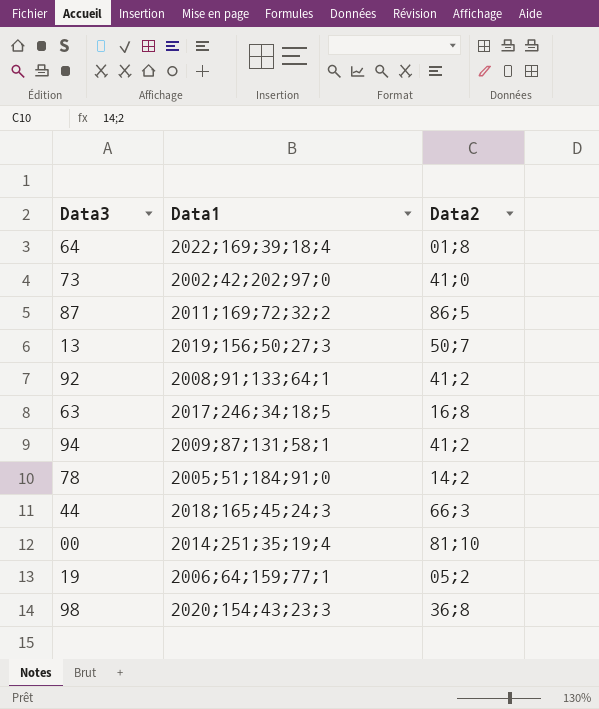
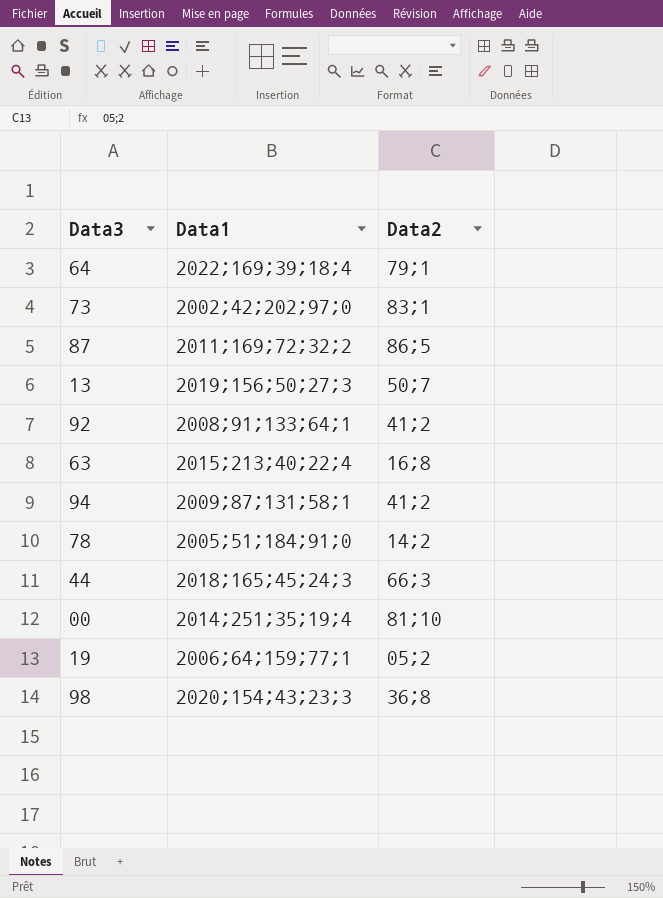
64 | Data2: 01;8 -> 79;1
73 | Data2: 41;0 -> 83;1
63 | Data1: 2017;246;34;18;5 -> 2015;213;40;22;4

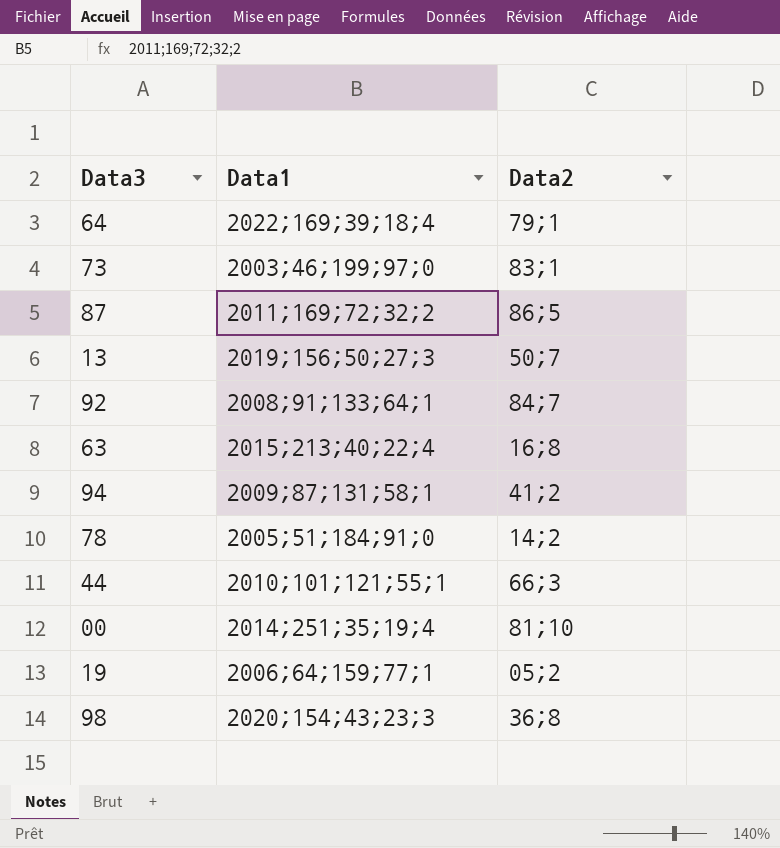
73 | Data1: 2002;42;202;97;0 -> 2003;46;199;97;0
92 | Data2: 41;2 -> 84;7
44 | Data1: 2018;165;45;24;3 -> 2010;101;121;55;1

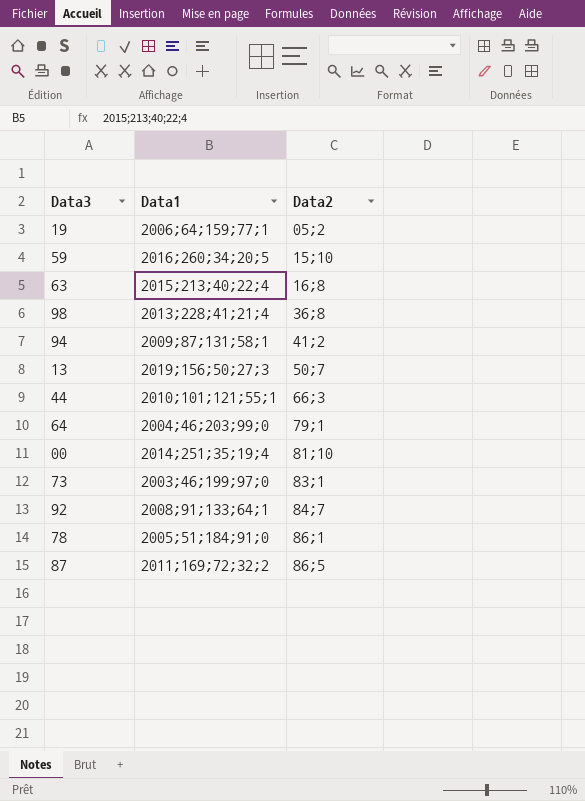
row order: none -> Data2 ascending
row 59: none -> 2016;260;34;20;5 | 15;10
98 | Data1: 2020;154;43;23;3 -> 2013;228;41;21;4
64 | Data1: 2022;169;39;18;4 -> 2004;46;203;99;0
78 | Data2: 14;2 -> 86;1

